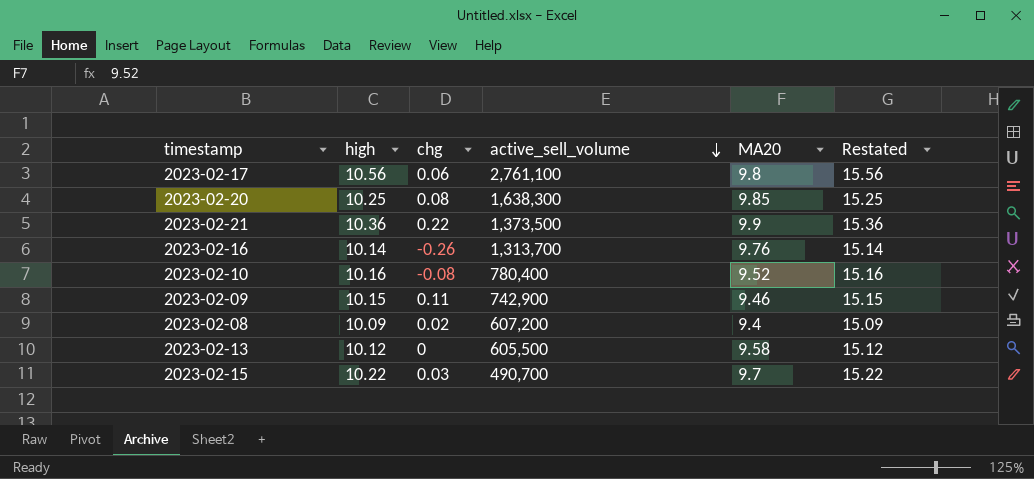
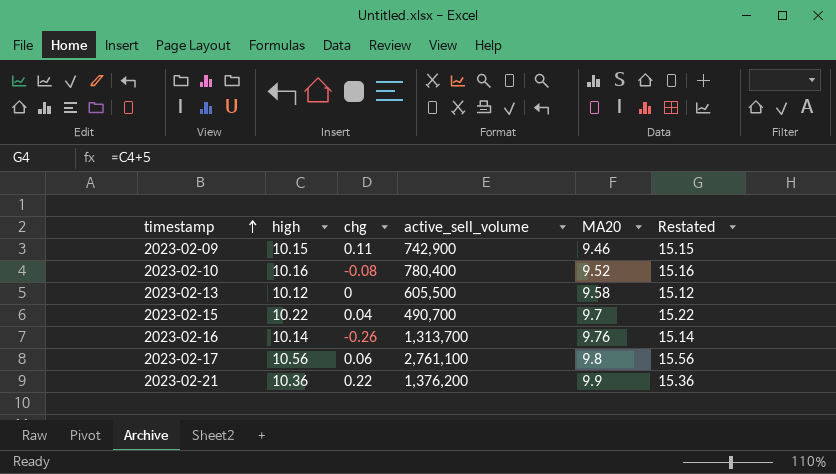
row order: active_sell_volume descending -> timestamp ascending
row 2023-02-20: 10.25 | 0.08 | 1,638,300 | 9.85 | 15.25 -> none
row 2023-02-08: 10.09 | 0.02 | 607,200 | 9.4 | 15.09 -> none
2023-02-15 | chg: 0.03 -> 0.04
2023-02-21 | active_sell_volume: 1,373,500 -> 1,376,200

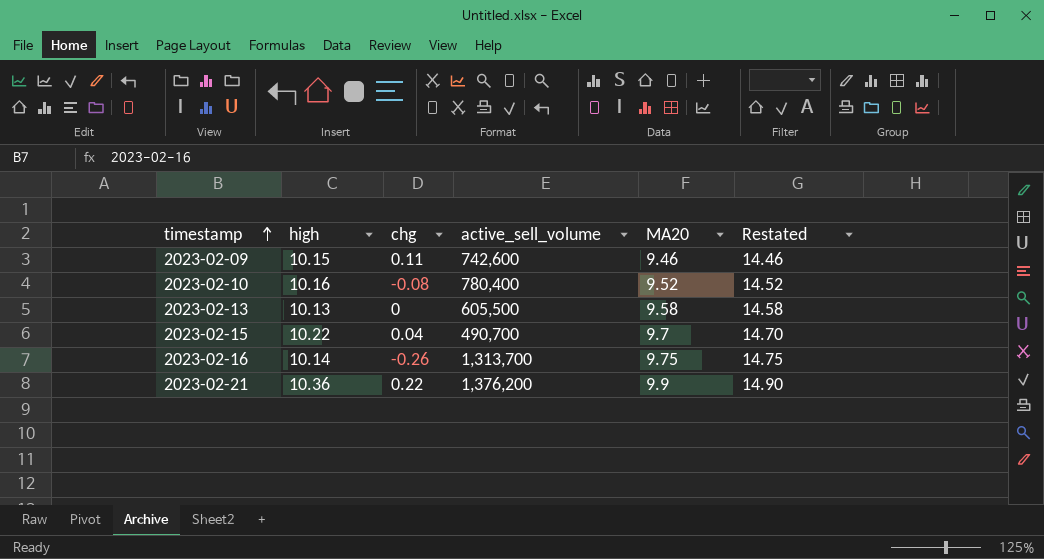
column Restated | formula: [high] + 5 -> [MA20] + 5
row 2023-02-17: 10.56 | 0.06 | 2,761,100 | 9.8 | 15.56 -> none
2023-02-09 | active_sell_volume: 742,900 -> 742,600
2023-02-13 | high: 10.12 -> 10.13
2023-02-16 | MA20: 9.76 -> 9.75

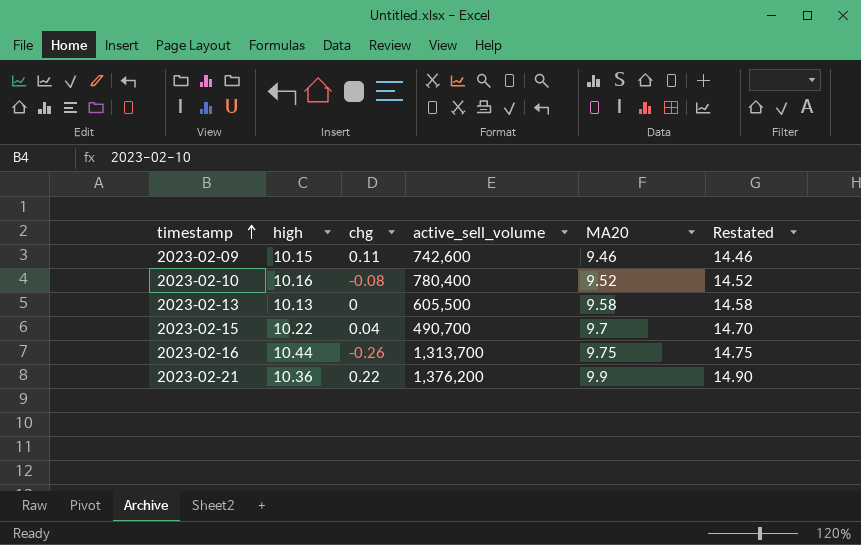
2023-02-16 | high: 10.14 -> 10.44

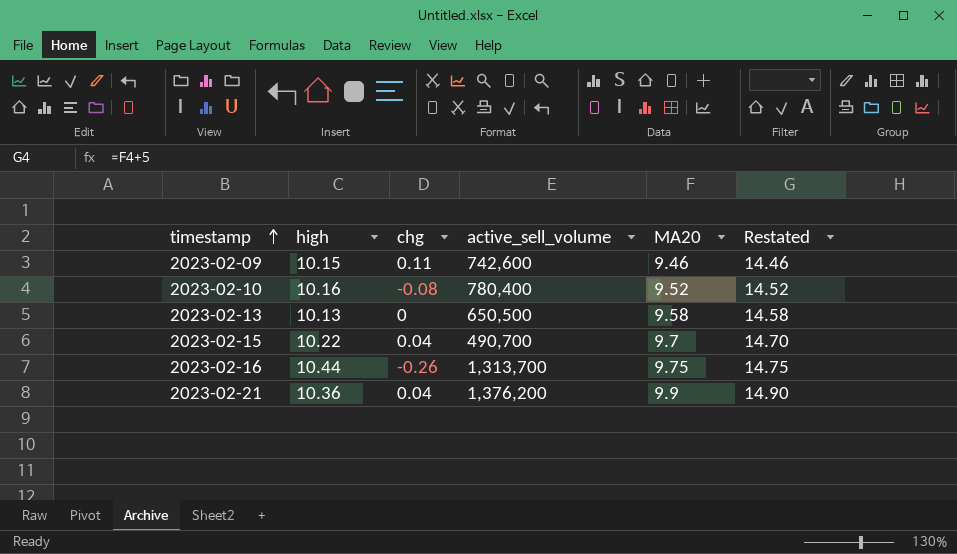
2023-02-13 | active_sell_volume: 605,500 -> 650,500
2023-02-21 | chg: 0.22 -> 0.04

